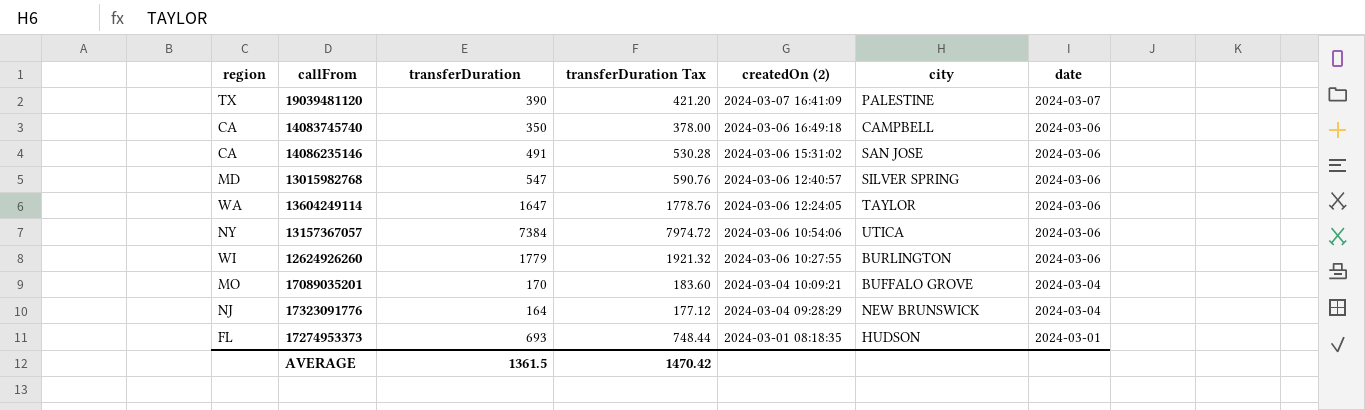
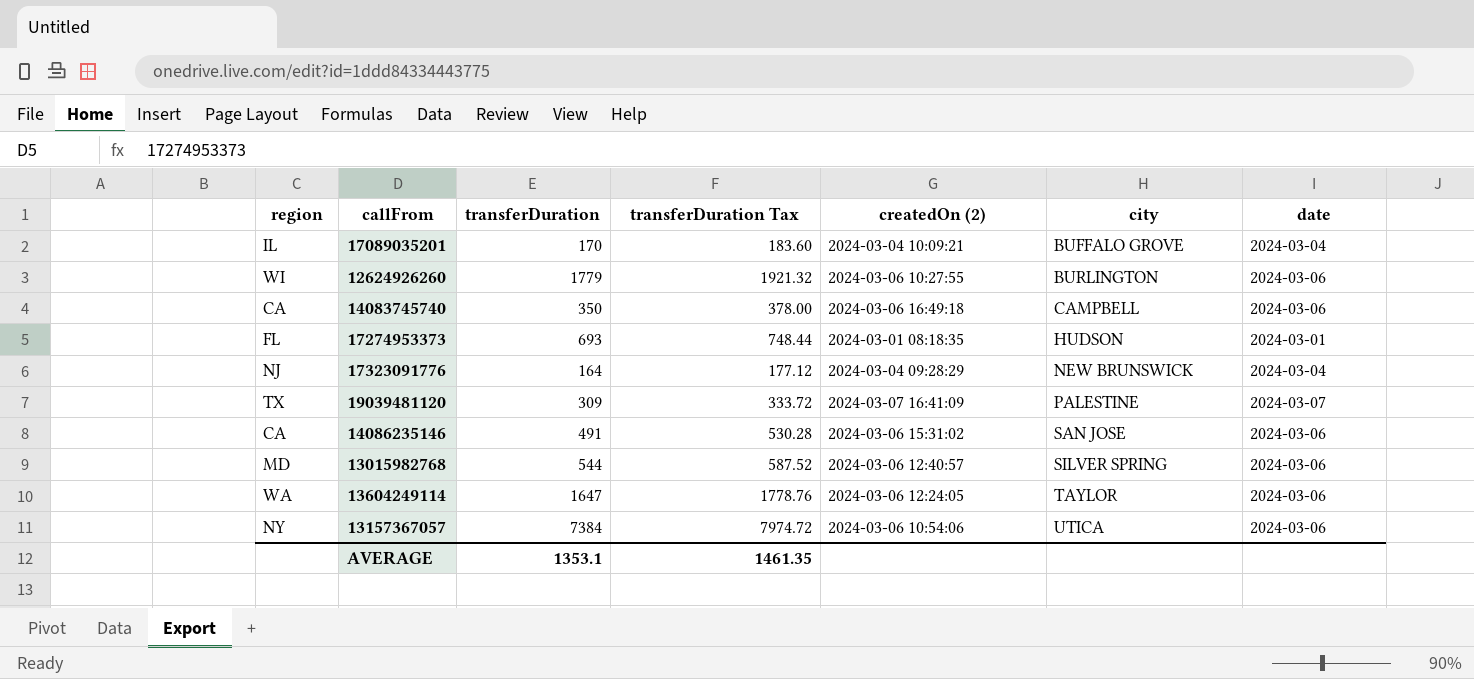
row order: createdOn (2) descending -> city ascending
17089035201 | region: MO -> IL
19039481120 | transferDuration: 390 -> 309
19039481120 | transferDuration Tax: 421.20 -> 333.72
13015982768 | transferDuration: 547 -> 544
13015982768 | transferDuration Tax: 590.76 -> 587.52
AVERAGE | transferDuration: 1361.5 -> 1353.1
AVERAGE | transferDuration Tax: 1470.42 -> 1461.35

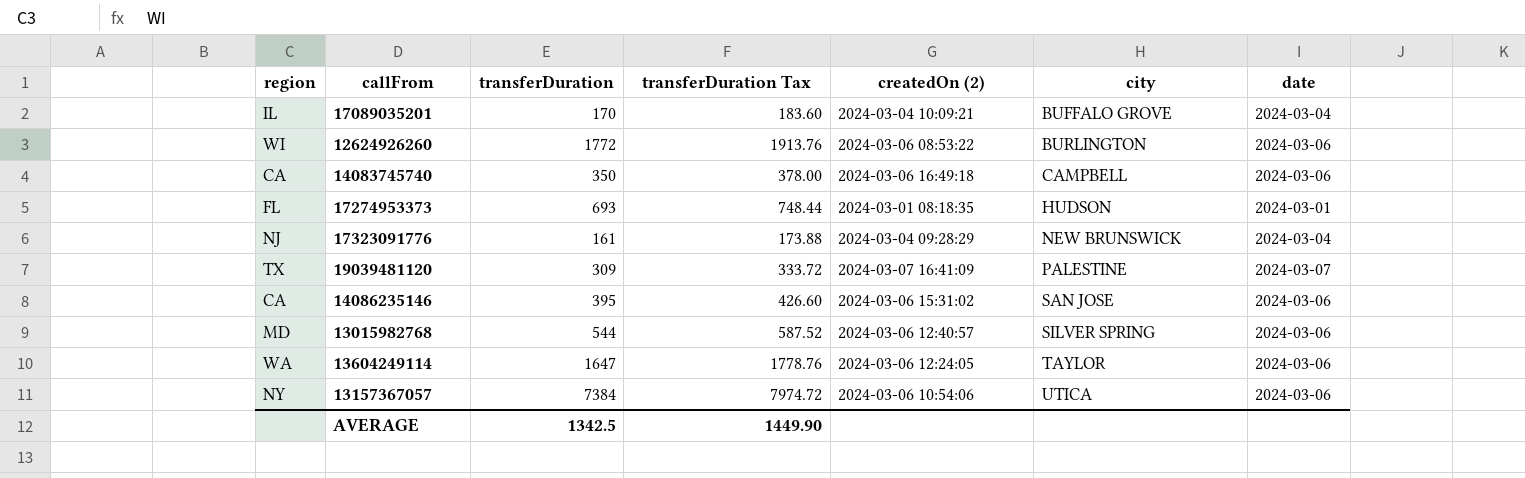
12624926260 | transferDuration: 1779 -> 1772
12624926260 | transferDuration Tax: 1921.32 -> 1913.76
12624926260 | createdOn (2): 2024-03-06 10:27:55 -> 2024-03-06 08:53:22
17323091776 | transferDuration: 164 -> 161
17323091776 | transferDuration Tax: 177.12 -> 173.88
14086235146 | transferDuration: 491 -> 395
14086235146 | transferDuration Tax: 530.28 -> 426.60
AVERAGE | transferDuration: 1353.1 -> 1342.5
AVERAGE | transferDuration Tax: 1461.35 -> 1449.90

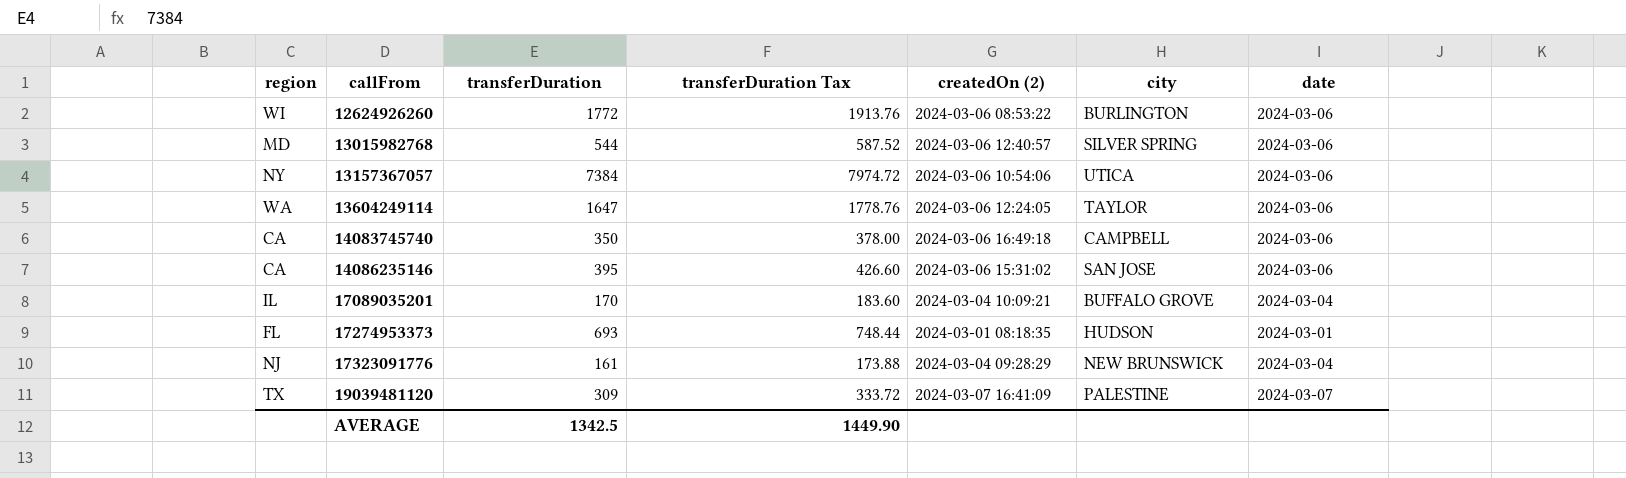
row order: city ascending -> callFrom ascending

